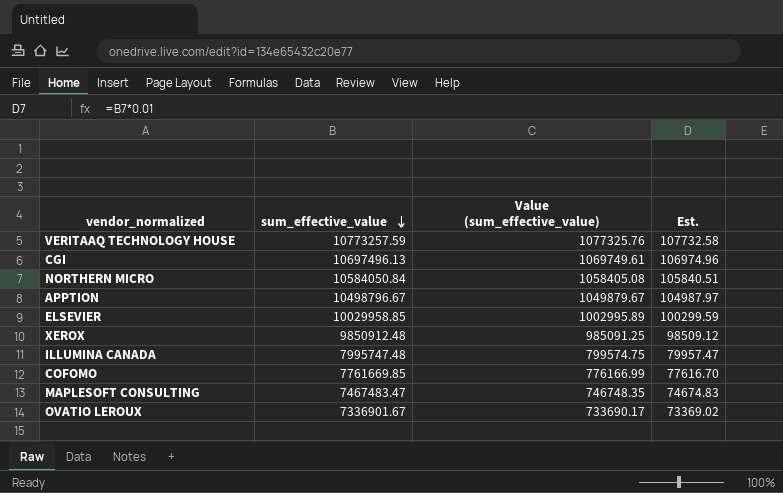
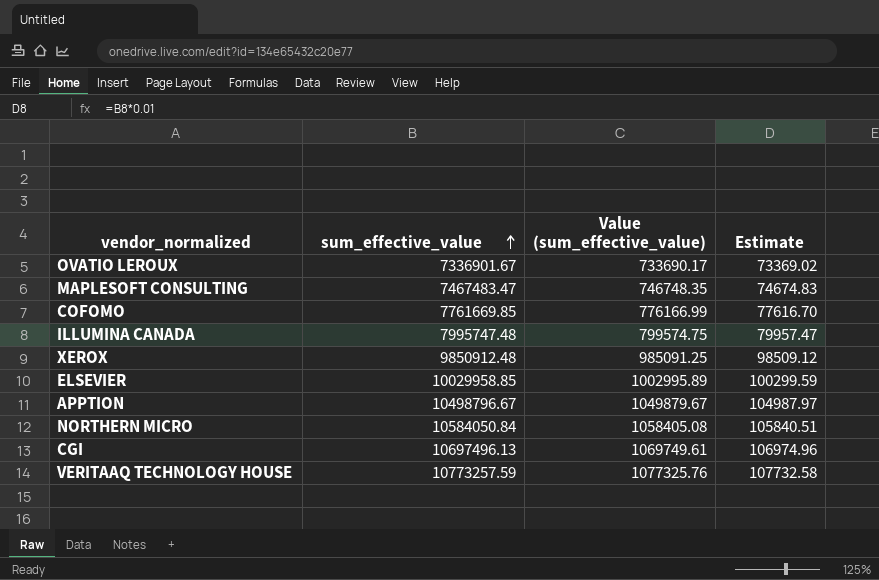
row order: sum_effective_value descending -> sum_effective_value ascending
column name: Est. -> Estimate

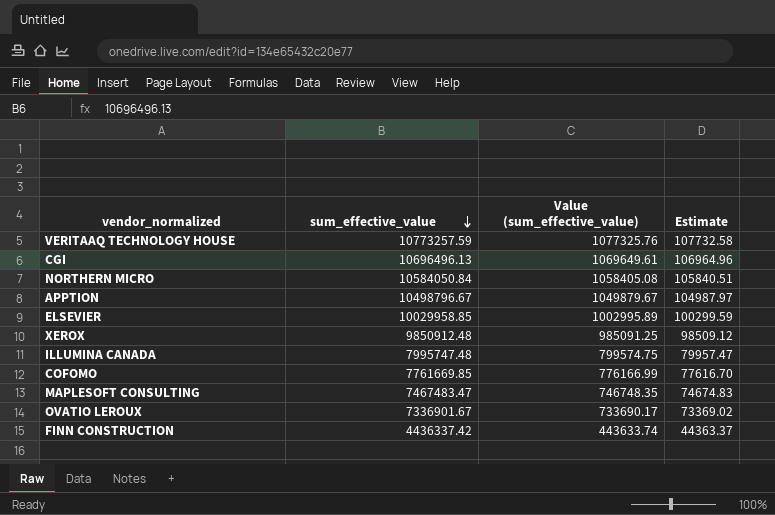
row order: sum_effective_value ascending -> sum_effective_value descending
CGI | sum_effective_value: 10697496.13 -> 10696496.13
CGI | Value (sum_effective_value): 1069749.61 -> 1069649.61
CGI | Estimate: 106974.96 -> 106964.96
row FINN CONSTRUCTION: none -> 4436337.42 | 443633.74 | 44363.37

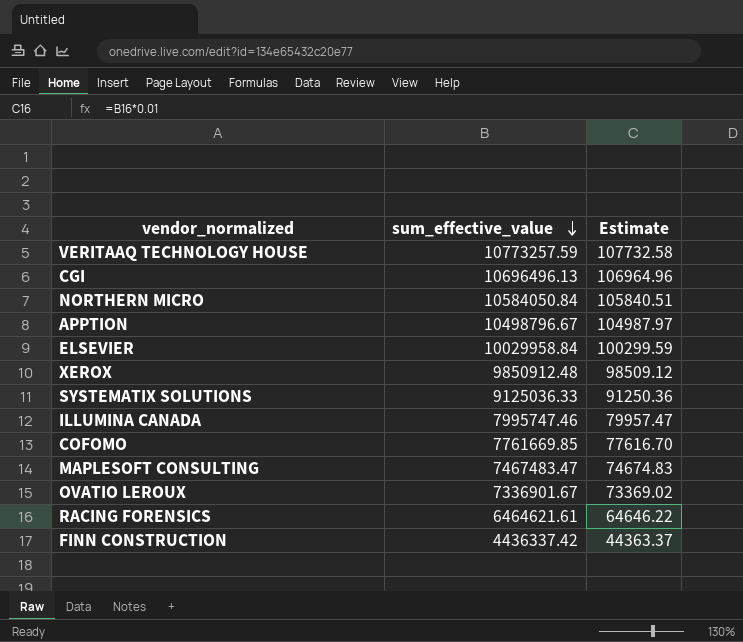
column Value (sum_effective_value) | formula: [sum_effective_value] * 0.1 -> none
ELSEVIER | sum_effective_value: 10029958.85 -> 10029958.84
row SYSTEMATIX SOLUTIONS: none -> 9125036.33 | 91250.36
ILLUMINA CANADA | sum_effective_value: 7995747.48 -> 7995747.46
row RACING FORENSICS: none -> 6464621.61 | 64646.22

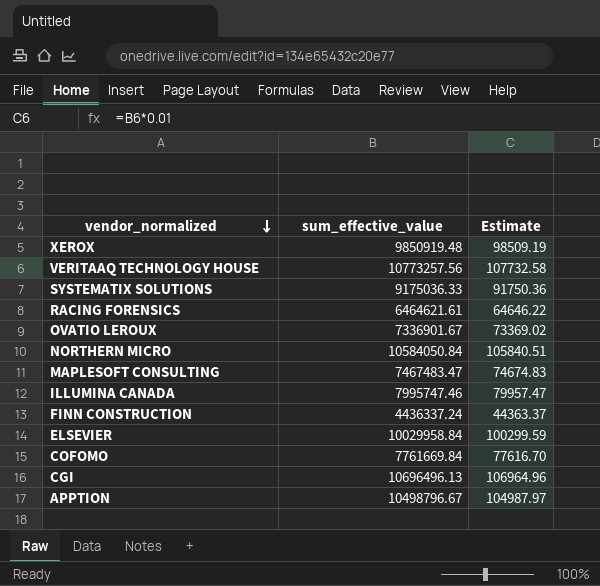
row order: sum_effective_value descending -> vendor_normalized descending
XEROX | sum_effective_value: 9850912.48 -> 9850919.48
XEROX | Estimate: 98509.12 -> 98509.19
VERITAAQ TECHNOLOGY HOUSE | sum_effective_value: 10773257.59 -> 10773257.56
SYSTEMATIX SOLUTIONS | sum_effective_value: 9125036.33 -> 9175036.33
SYSTEMATIX SOLUTIONS | Estimate: 91250.36 -> 91750.36
FINN CONSTRUCTION | sum_effective_value: 4436337.42 -> 4436337.24
COFOMO | sum_effective_value: 7761669.85 -> 7761669.84

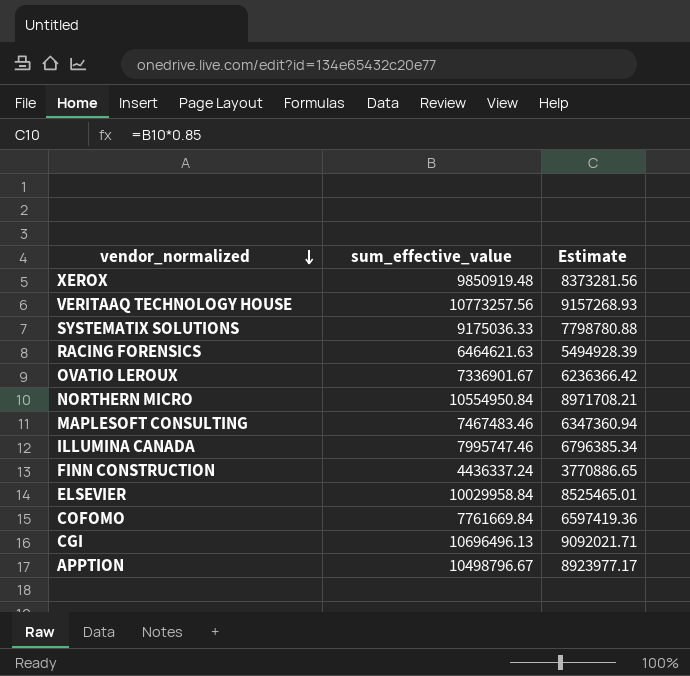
column Estimate | formula: [sum_effective_value] * 0.01 -> [sum_effective_value] * 0.85
RACING FORENSICS | sum_effective_value: 6464621.61 -> 6464621.63
NORTHERN MICRO | sum_effective_value: 10584050.84 -> 10554950.84
MAPLESOFT CONSULTING | sum_effective_value: 7467483.47 -> 7467483.46

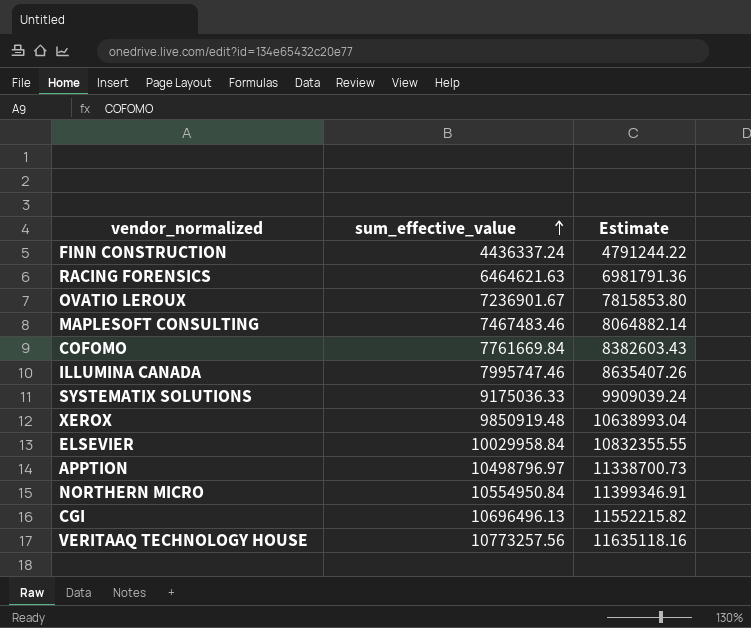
row order: vendor_normalized descending -> sum_effective_value ascending
column Estimate | formula: [sum_effective_value] * 0.85 -> [sum_effective_value] * 1.08
OVATIO LEROUX | sum_effective_value: 7336901.67 -> 7236901.67
APPTION | sum_effective_value: 10498796.67 -> 10498796.97

